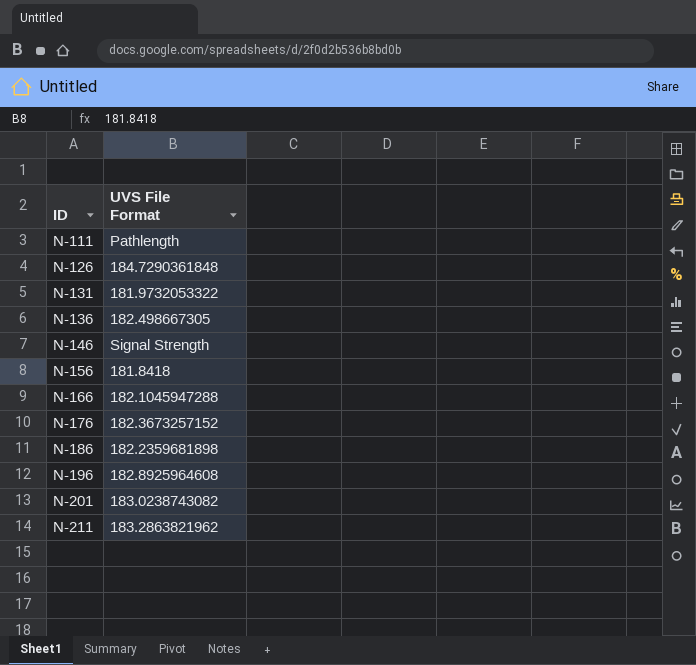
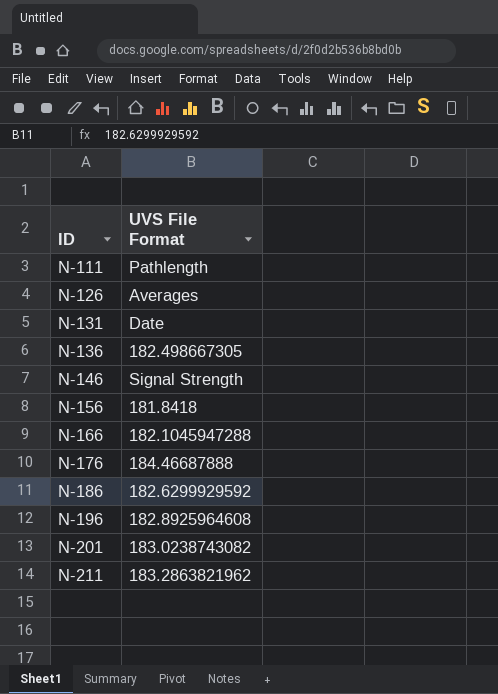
N-126 | UVS File Format: 184.7290361848 -> Averages
N-131 | UVS File Format: 181.9732053322 -> Date
N-176 | UVS File Format: 182.3673257152 -> 184.46687888
N-186 | UVS File Format: 182.2359681898 -> 182.6299929592

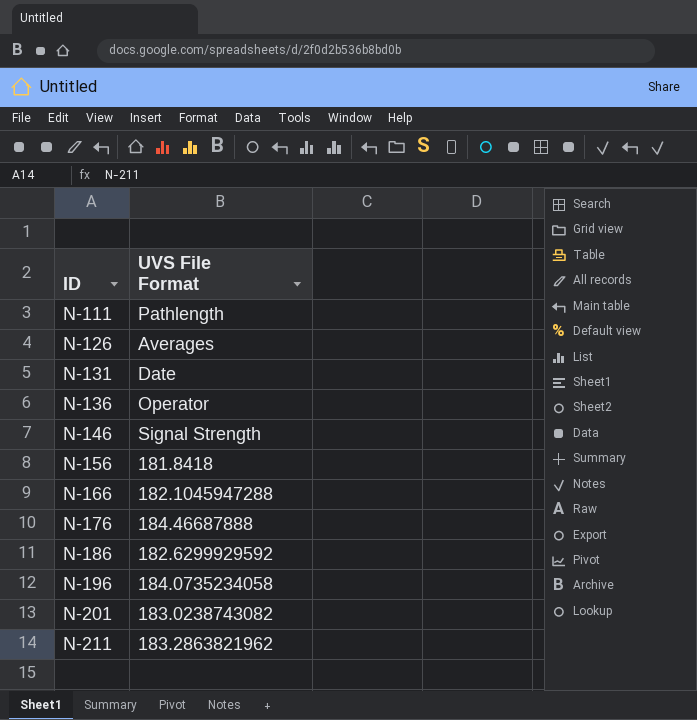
N-136 | UVS File Format: 182.498667305 -> Operator
N-196 | UVS File Format: 182.8925964608 -> 184.0735234058

